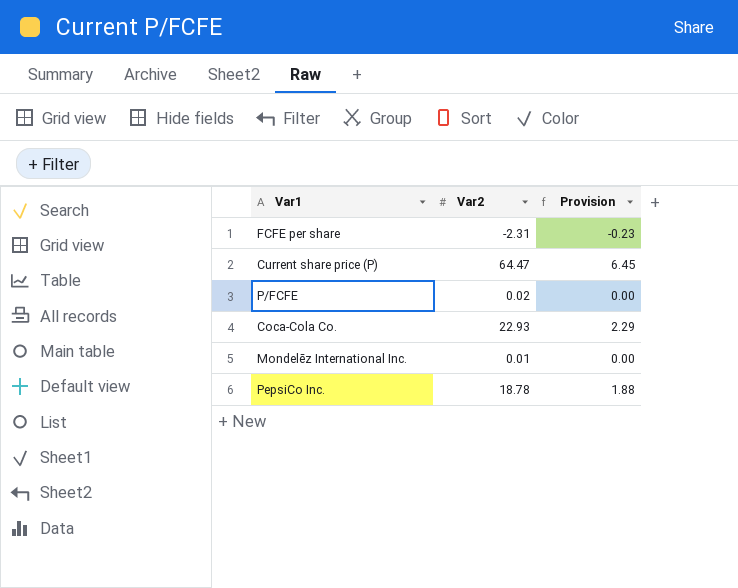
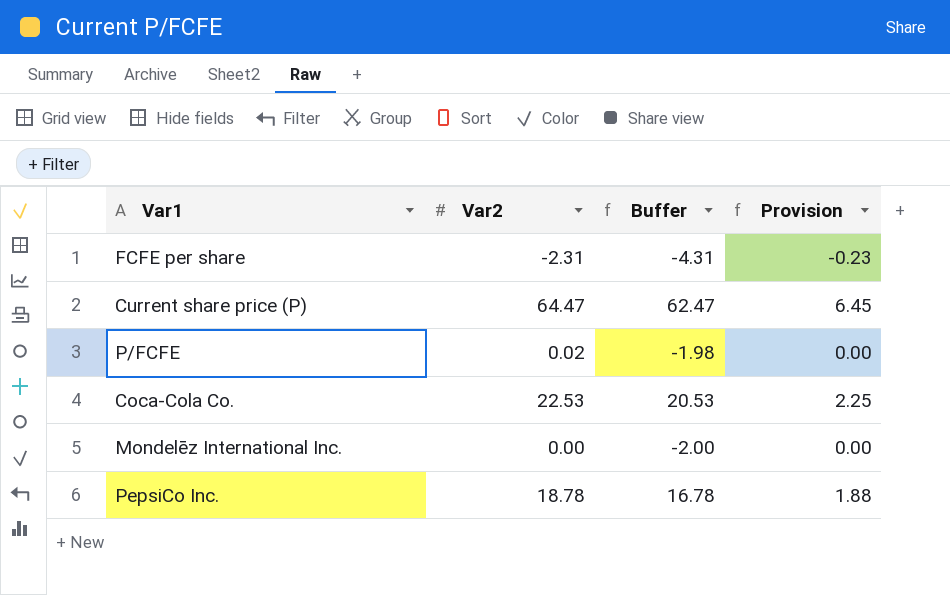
column Buffer | formula: none -> [Var2] - 2
Coca-Cola Co. | Var2: 22.93 -> 22.53
Coca-Cola Co. | Provision: 2.29 -> 2.25
Mondelēz International Inc. | Var2: 0.01 -> 0.00

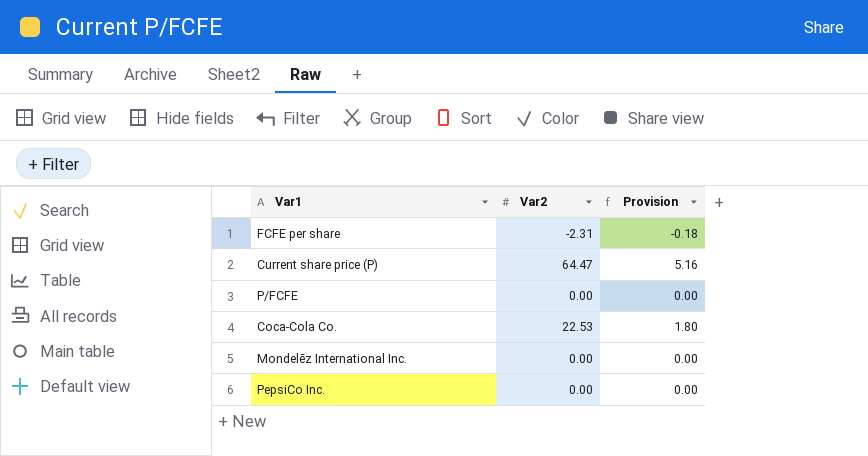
column Buffer | formula: [Var2] - 2 -> none
column Provision | formula: [Var2] * 0.1 -> [Var2] * 0.08
P/FCFE | Var2: 0.02 -> 0.00
PepsiCo Inc. | Var2: 18.78 -> 0.00

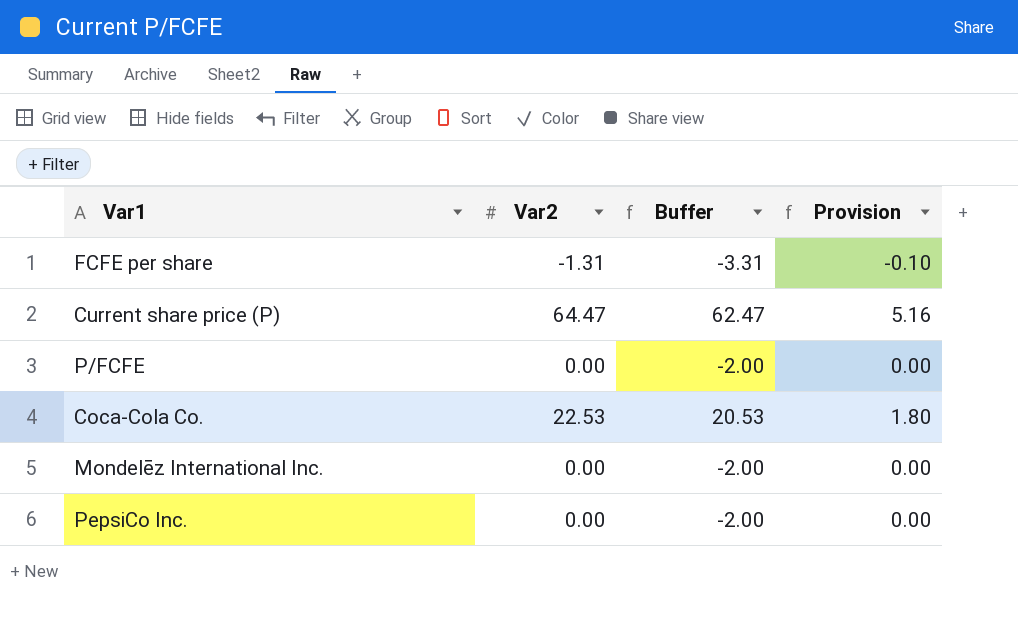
column Buffer | formula: none -> [Var2] - 2
FCFE per share | Var2: -2.31 -> -1.31
FCFE per share | Provision: -0.18 -> -0.10

